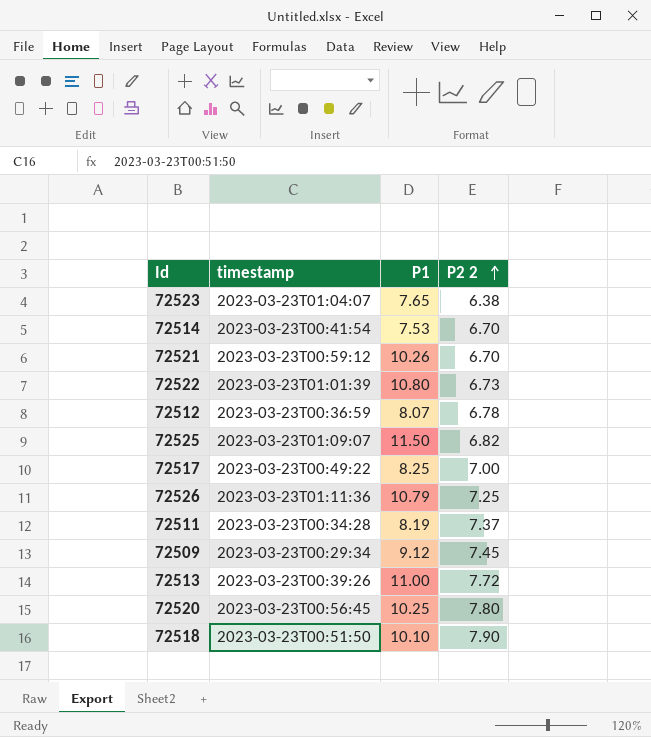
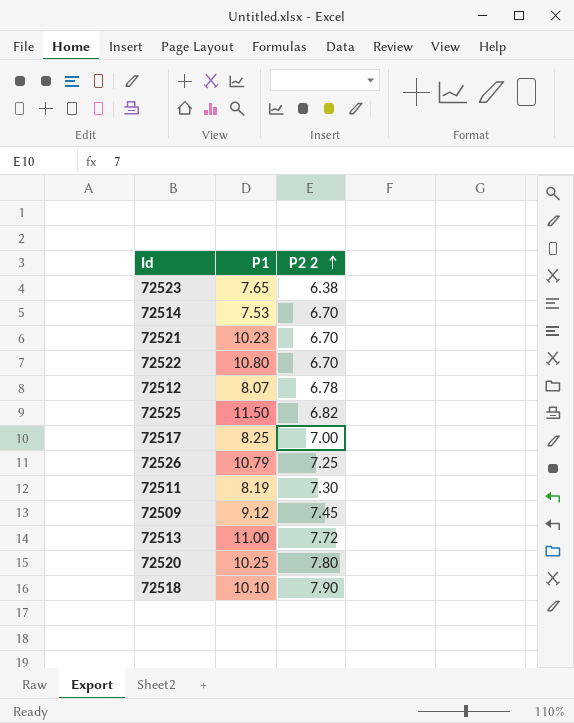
column timestamp | position: 2 -> none
72521 | P1: 10.26 -> 10.23
72522 | P2 2: 6.73 -> 6.70
72511 | P2 2: 7.37 -> 7.30

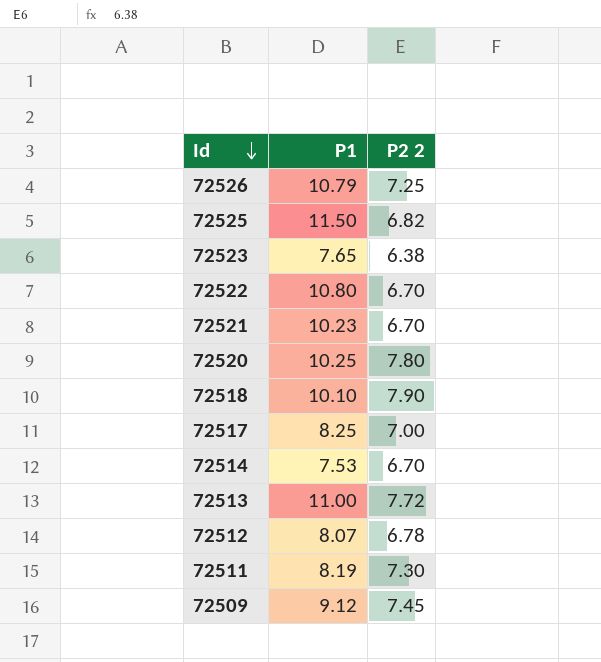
row order: P2 2 ascending -> Id descending

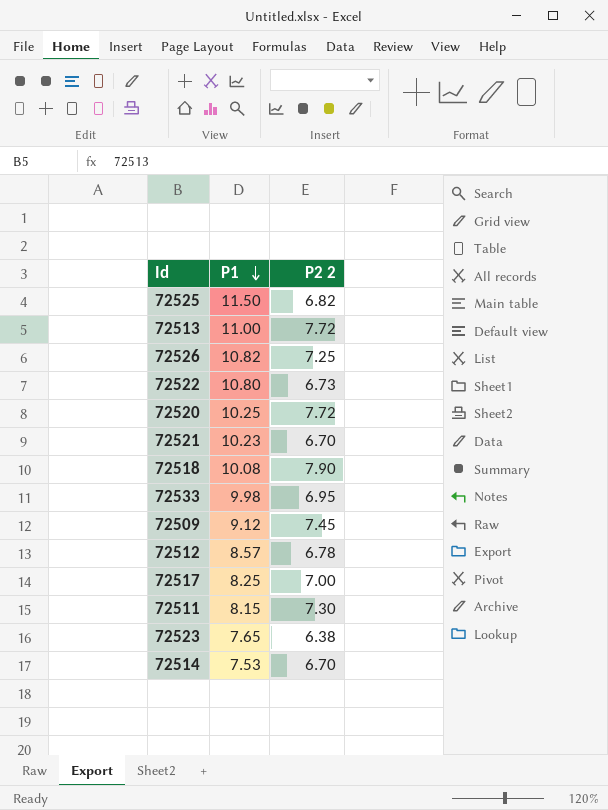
row order: Id descending -> P1 descending
72526 | P1: 10.79 -> 10.82
72522 | P2 2: 6.70 -> 6.73
72520 | P2 2: 7.80 -> 7.72
72518 | P1: 10.10 -> 10.08
row 72533: none -> 9.98 | 6.95
72512 | P1: 8.07 -> 8.57
72511 | P1: 8.19 -> 8.15

